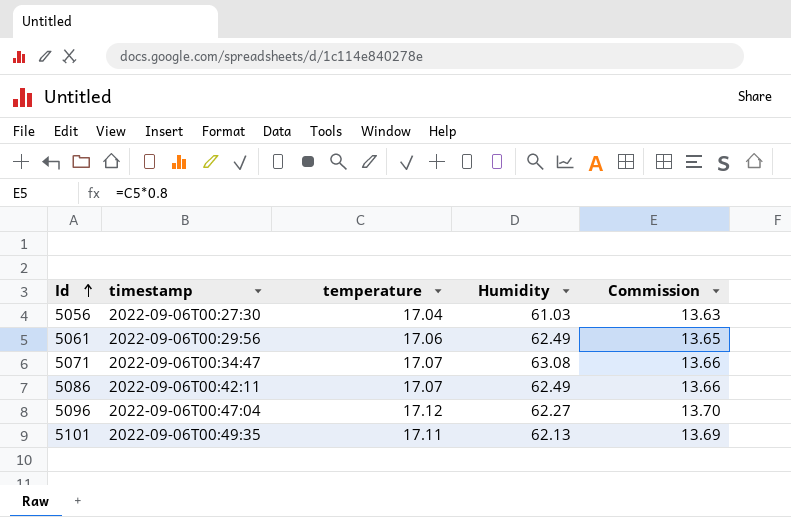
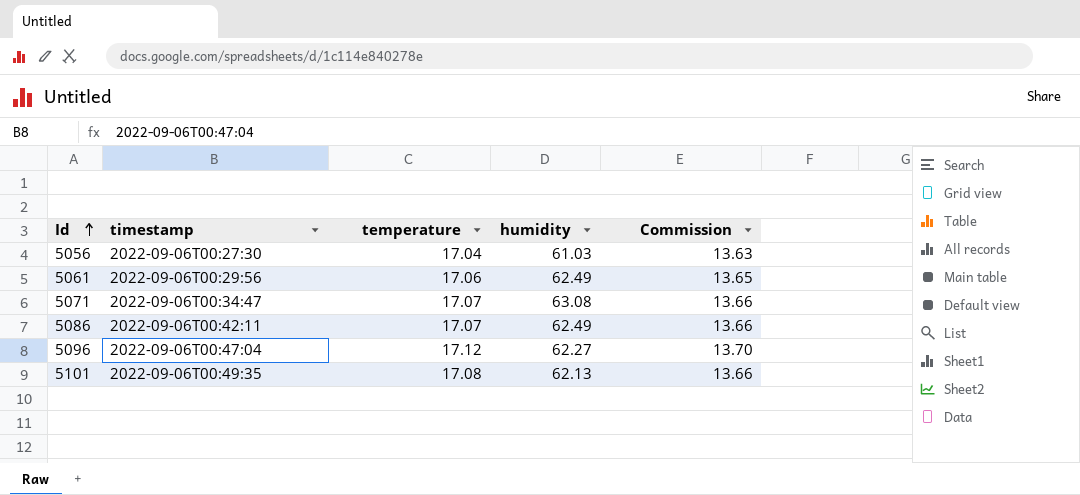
column name: Humidity -> humidity
5101 | temperature: 17.11 -> 17.08
5101 | Commission: 13.69 -> 13.66

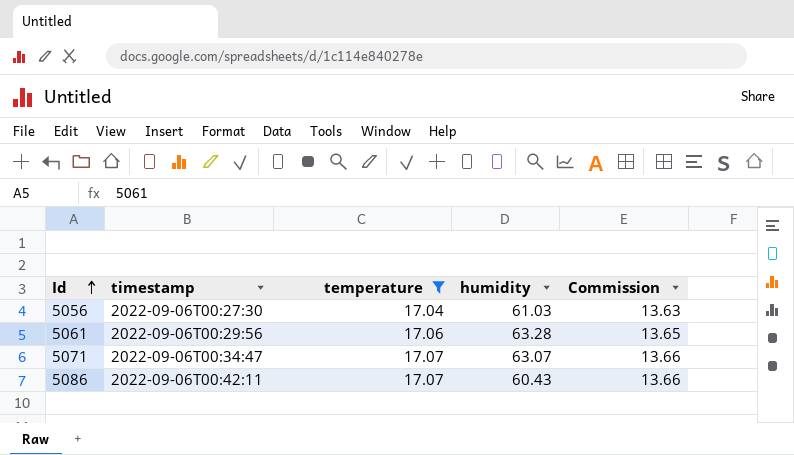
filter: none -> temperature <= 17.07
5061 | humidity: 62.49 -> 63.28
5071 | humidity: 63.08 -> 63.07
5086 | humidity: 62.49 -> 60.43

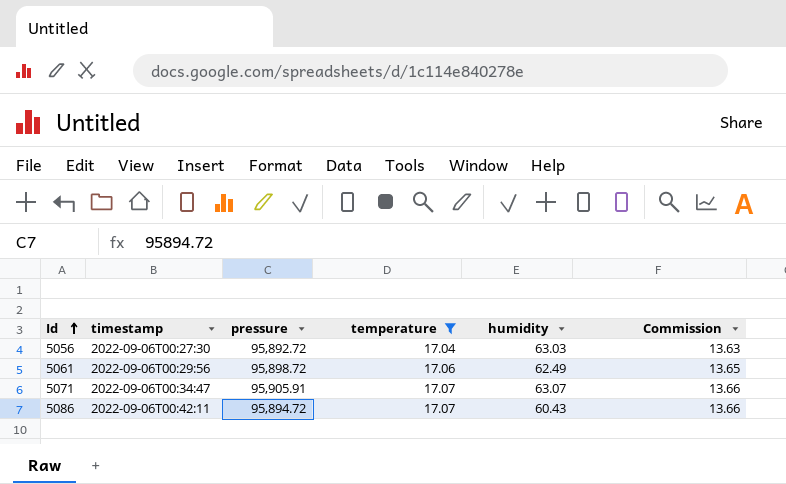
column pressure | position: none -> 3
5056 | humidity: 61.03 -> 63.03
5061 | humidity: 63.28 -> 62.49

